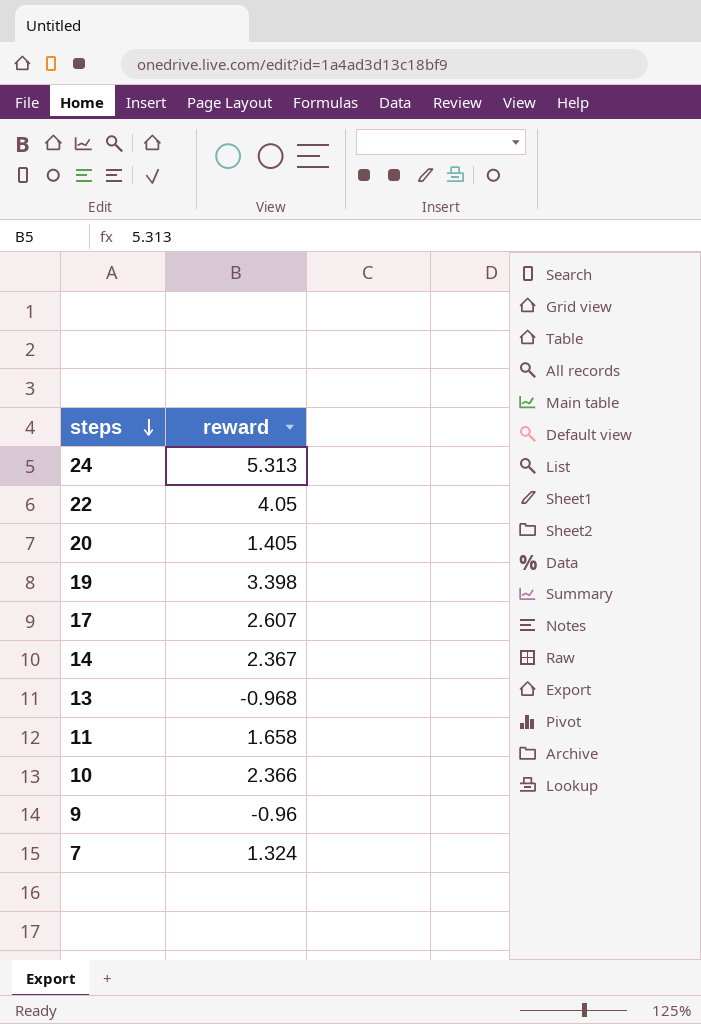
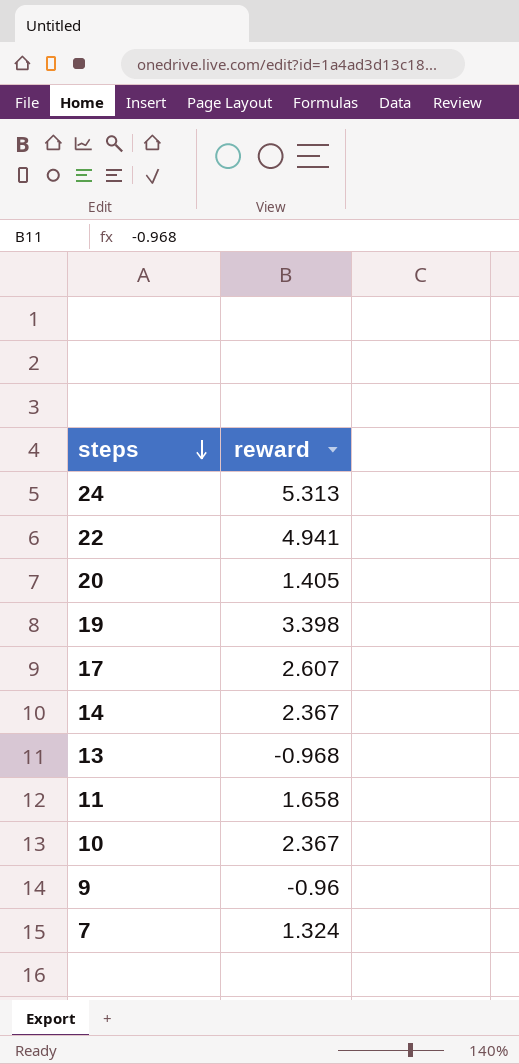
22 | reward: 4.05 -> 4.941
10 | reward: 2.366 -> 2.367

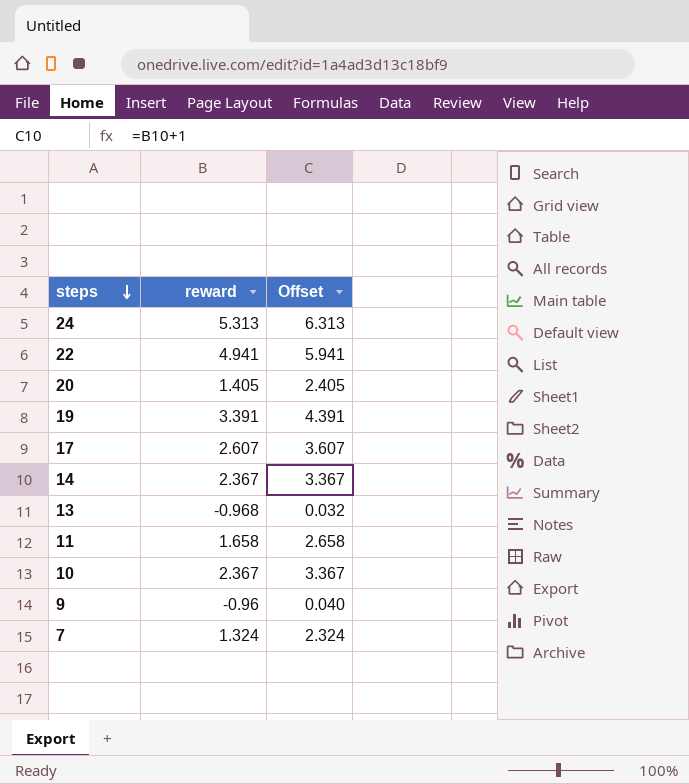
column Offset | formula: none -> [reward] + 1
19 | reward: 3.398 -> 3.391

